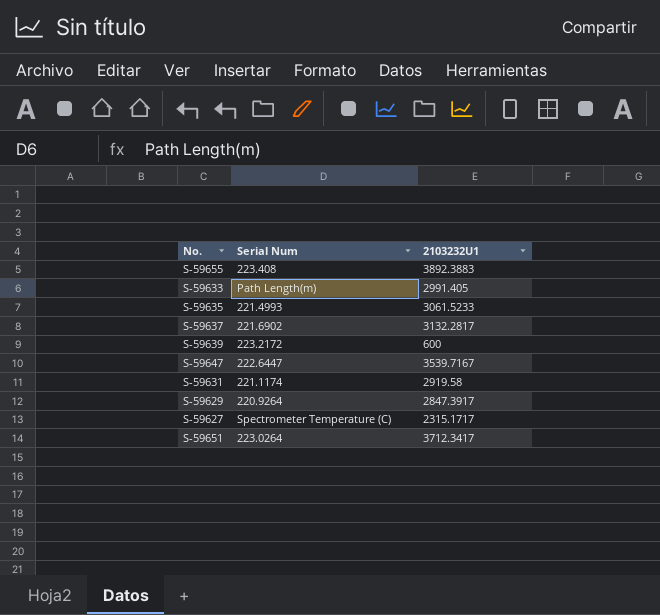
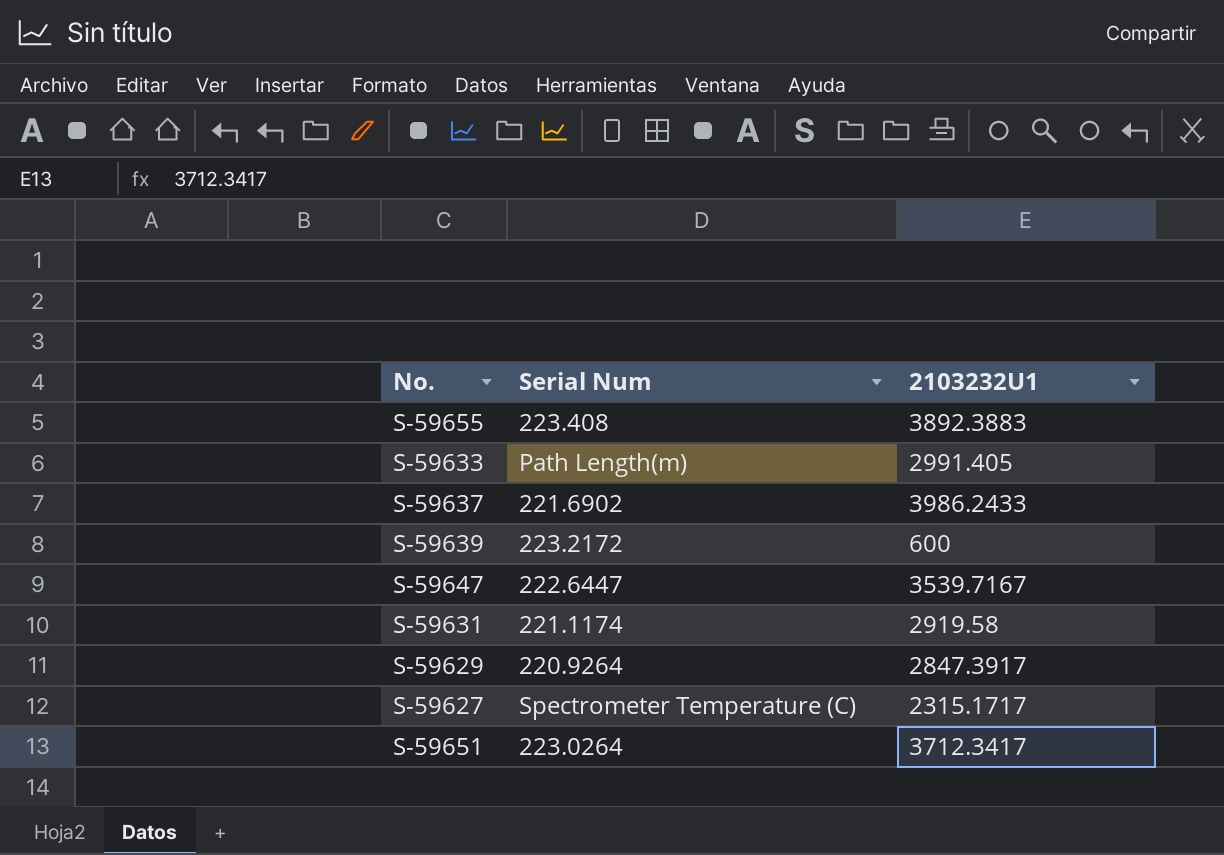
row S-59635: 221.4993 | 3061.5233 -> none
S-59637 | 2103232U1: 3132.2817 -> 3986.2433

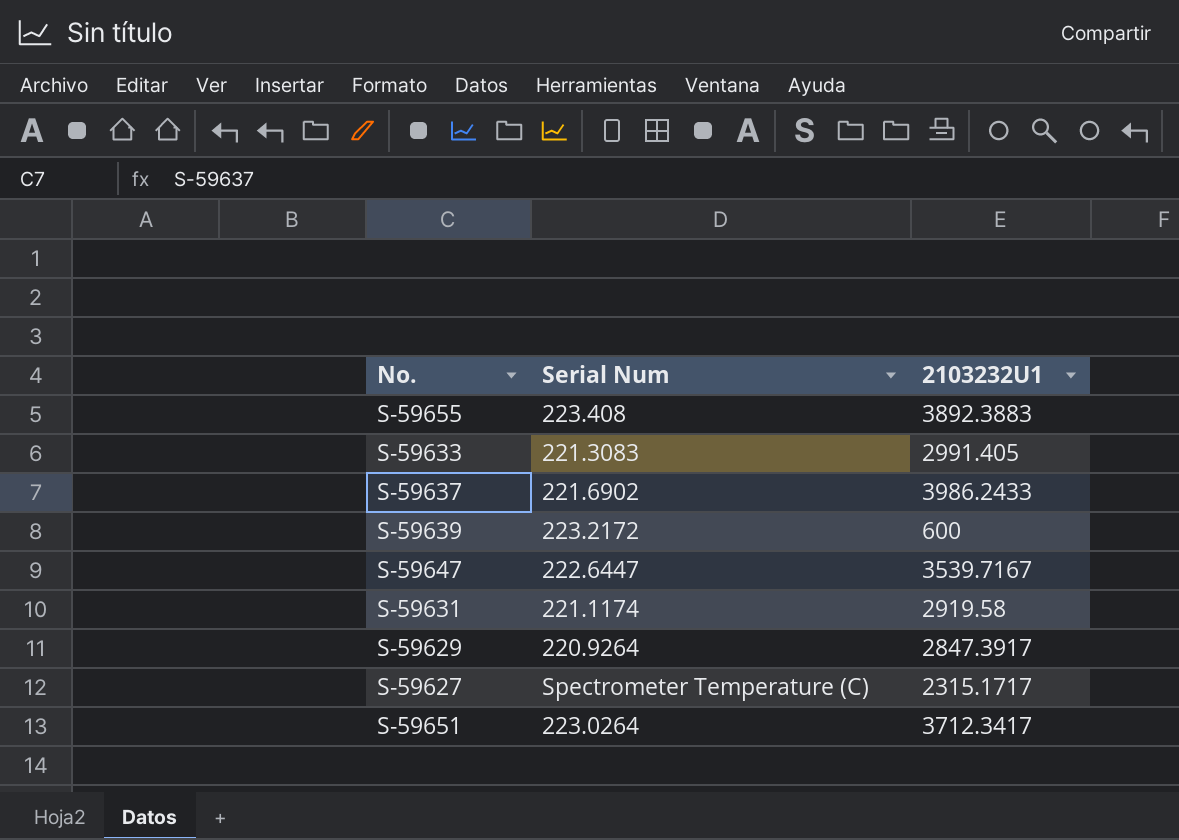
S-59633 | Serial Num: Path Length(m) -> 221.3083

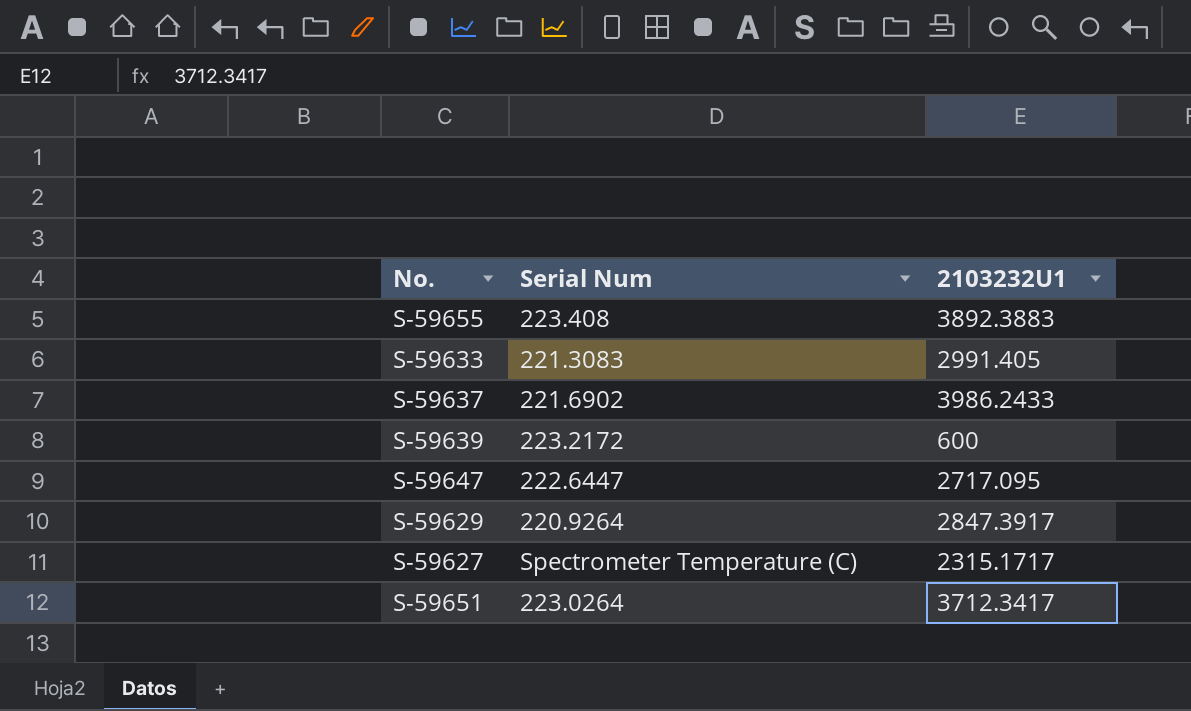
row S-59631: 221.1174 | 2919.58 -> none
S-59647 | 2103232U1: 3539.7167 -> 2717.095

